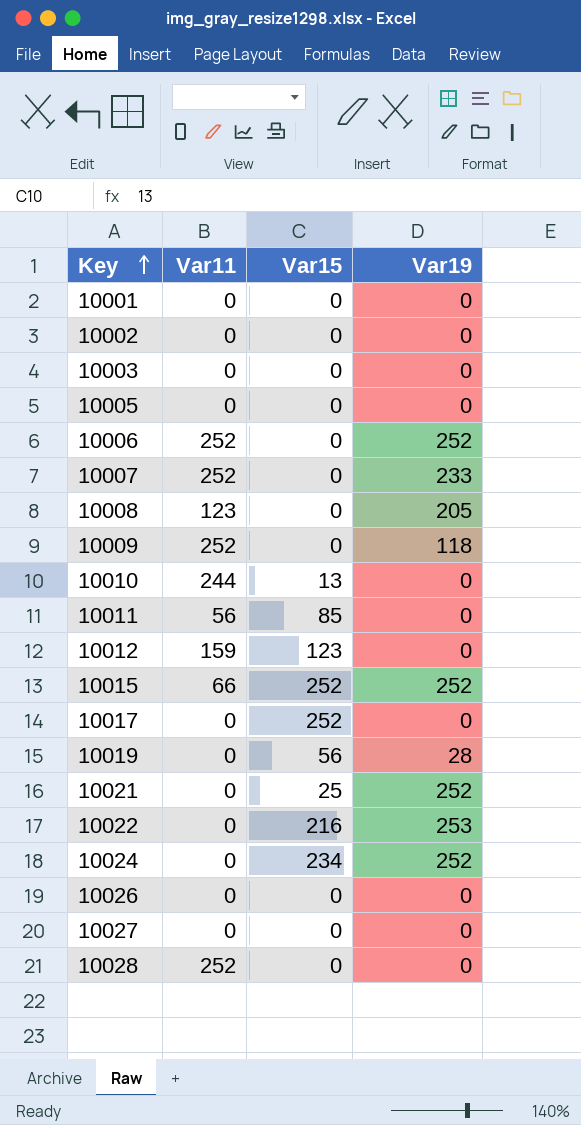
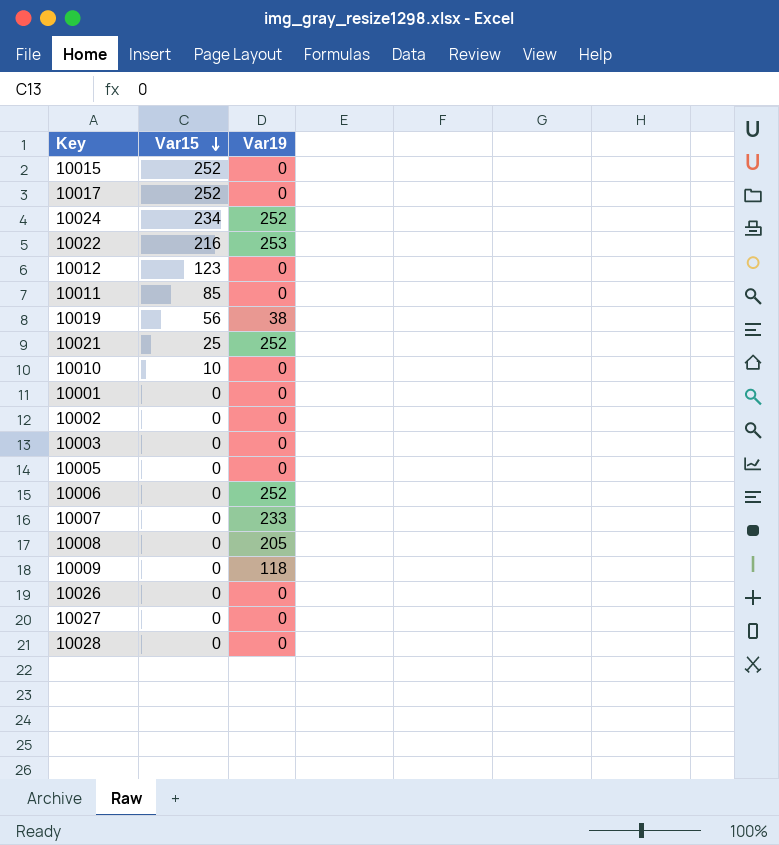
row order: Key ascending -> Var15 descending
column Var11 | position: 2 -> none
10015 | Var19: 252 -> 0
10019 | Var19: 28 -> 38
10010 | Var15: 13 -> 10

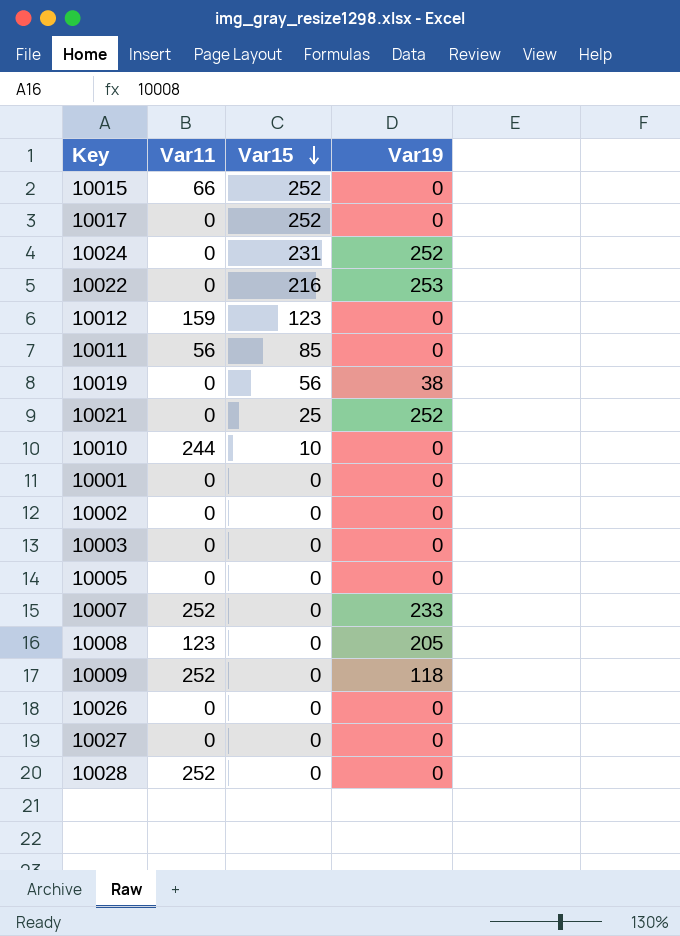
column Var11 | position: none -> 2
row 10006: 0 | 252 -> none
10024 | Var15: 234 -> 231

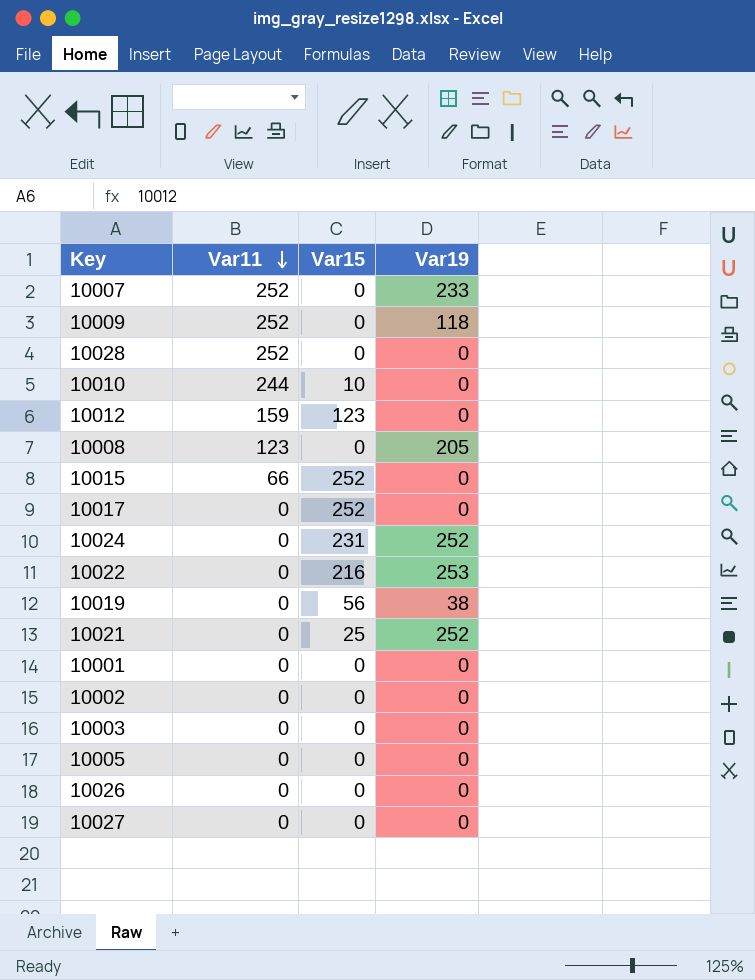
row order: Var15 descending -> Var11 descending
row 10011: 56 | 85 | 0 -> none

